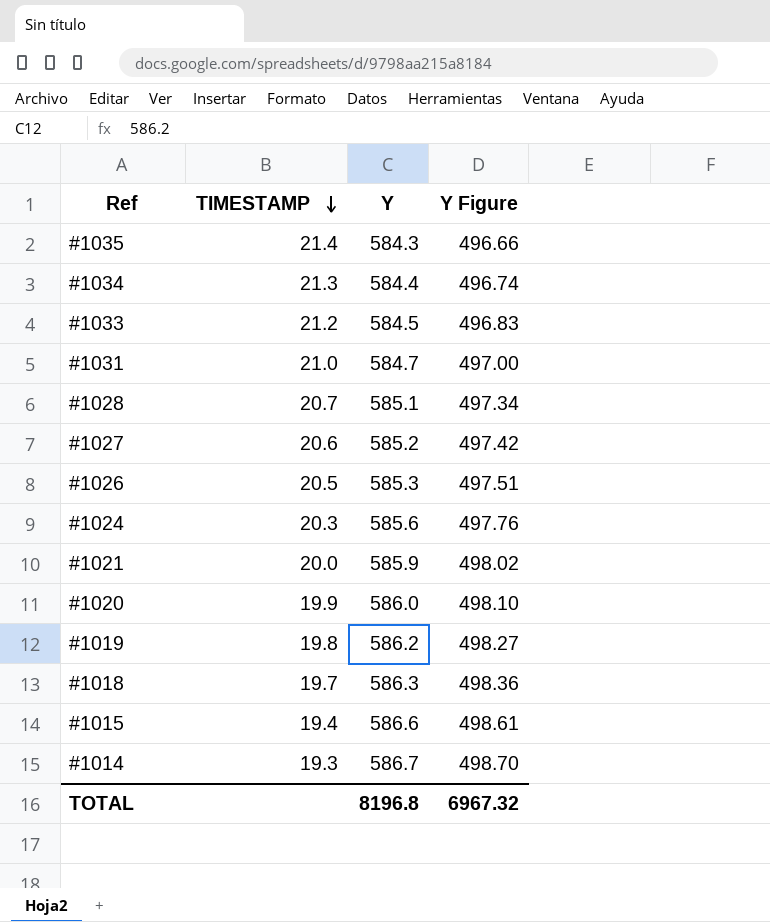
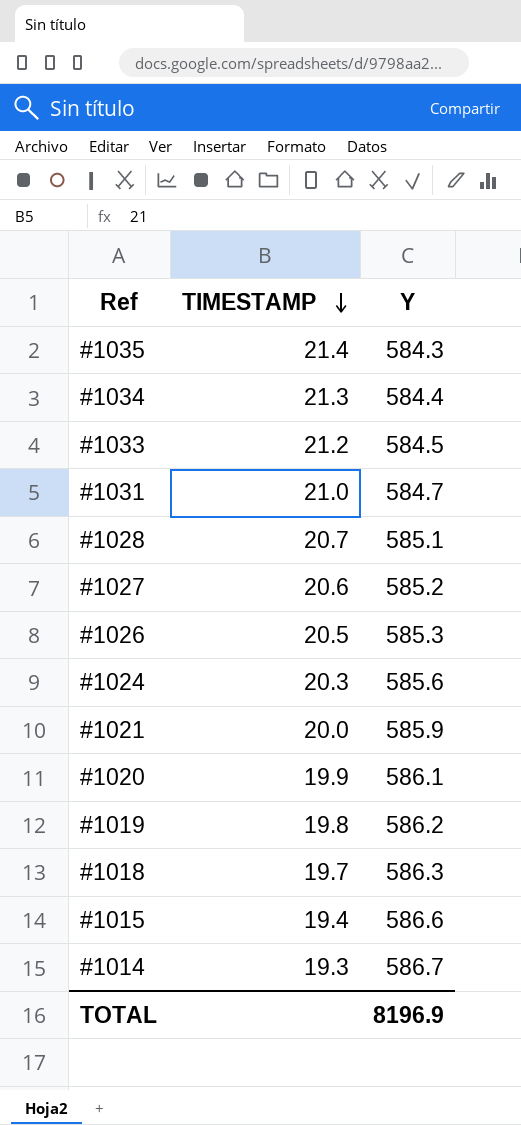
column Y Figure | formula: [Y] * 0.85 -> none
#1020 | Y: 586.0 -> 586.1
TOTAL | Y: 8196.8 -> 8196.9

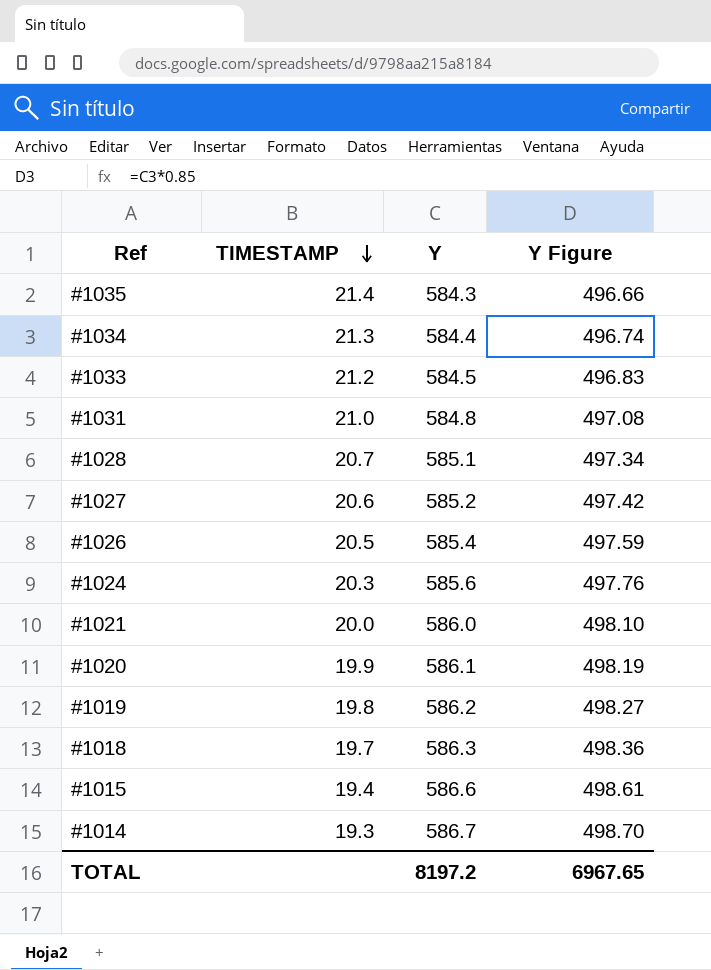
column Y Figure | formula: none -> [Y] * 0.85
#1031 | Y: 584.7 -> 584.8
#1026 | Y: 585.3 -> 585.4
#1021 | Y: 585.9 -> 586.0
TOTAL | Y: 8196.9 -> 8197.2

